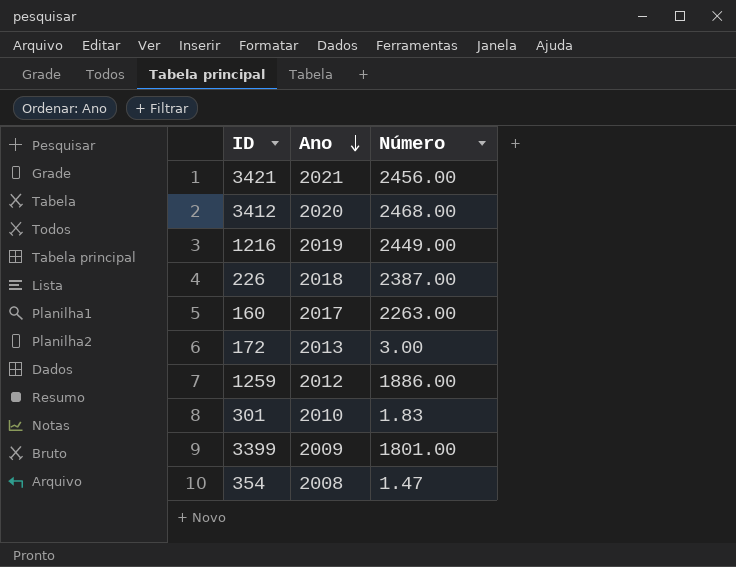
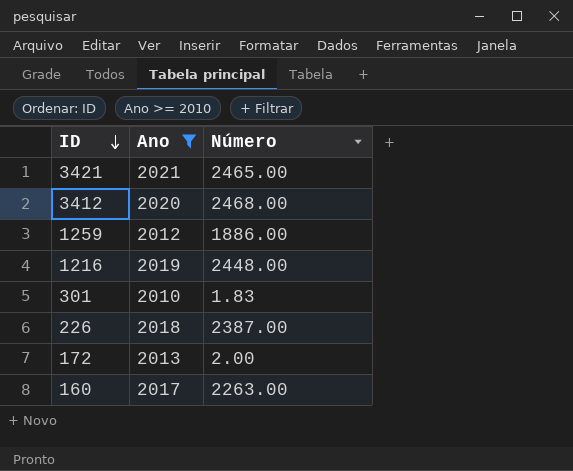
filter: none -> Ano >= 2010
row order: Ano descending -> ID descending
3421 | Número: 2456.00 -> 2465.00
1216 | Número: 2449.00 -> 2448.00
172 | Número: 3.00 -> 2.00

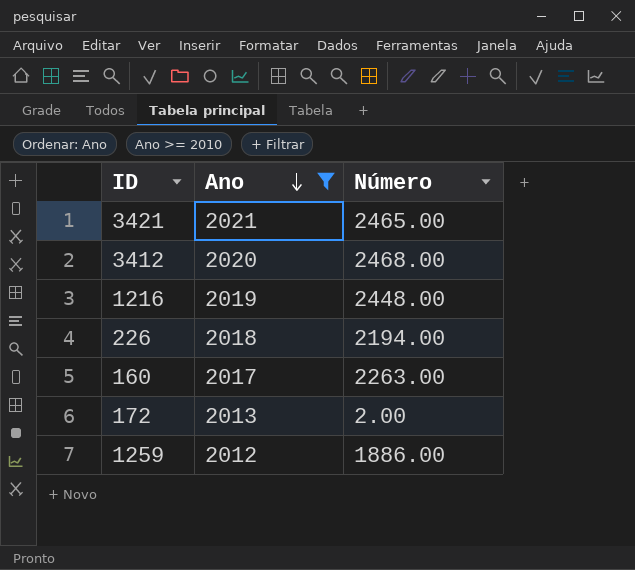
row order: ID descending -> Ano descending
row 301: 2010 | 1.83 -> none
226 | Número: 2387.00 -> 2194.00

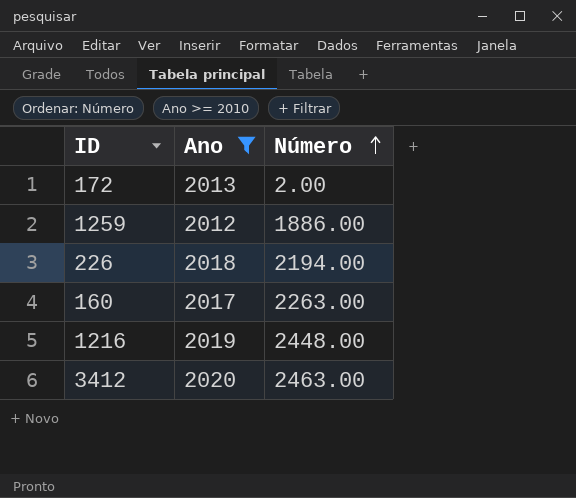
row order: Ano descending -> Número ascending
row 3421: 2021 | 2465.00 -> none
3412 | Número: 2468.00 -> 2463.00

